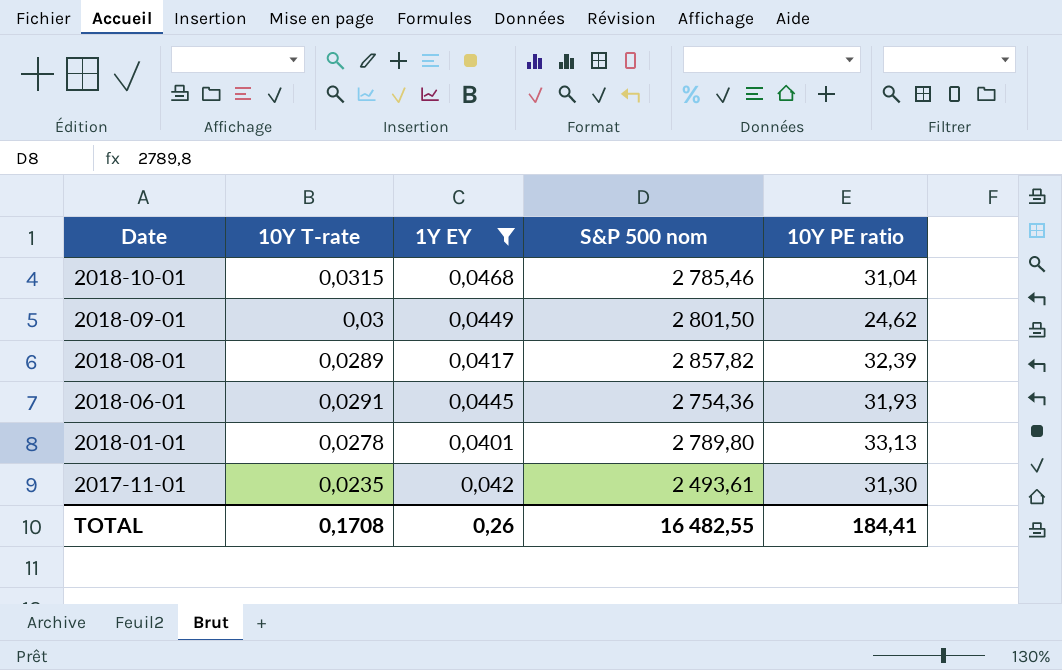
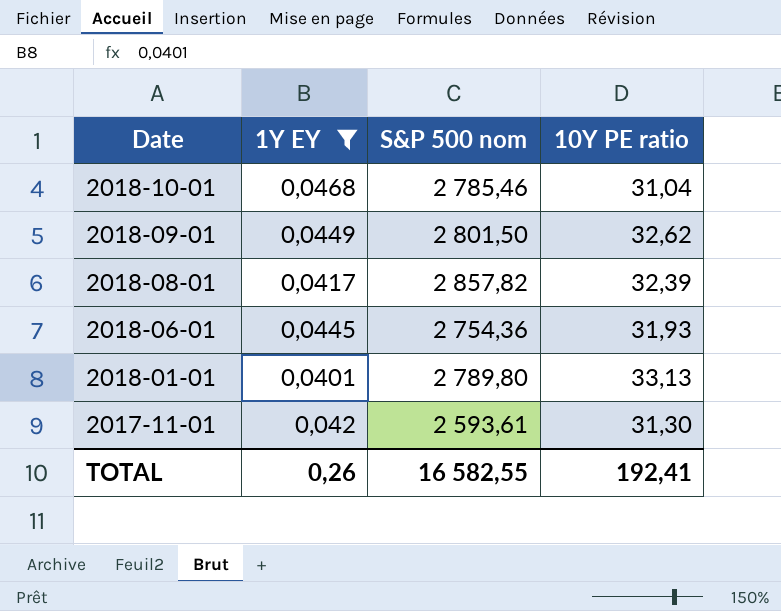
column 10Y T-rate | position: 2 -> none
2018-09-01 | 10Y PE ratio: 24,62 -> 32,62
2017-11-01 | S&P 500 nom: 2 493,61 -> 2 593,61
TOTAL | S&P 500 nom: 16 482,55 -> 16 582,55
TOTAL | 10Y PE ratio: 184,41 -> 192,41

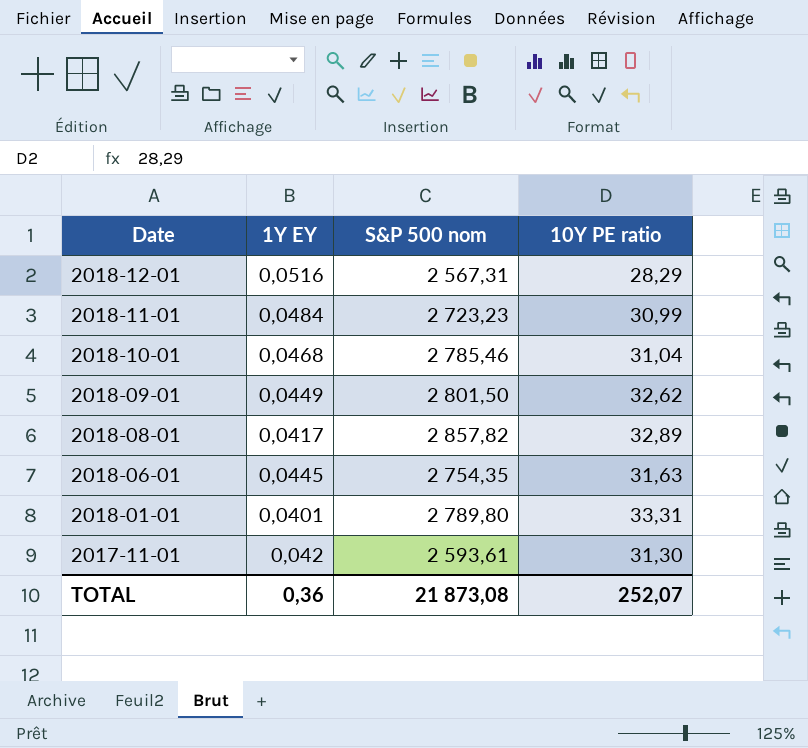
filter: 1Y EY <= 0,0468 -> none
2018-08-01 | 10Y PE ratio: 32,39 -> 32,89
2018-06-01 | S&P 500 nom: 2 754,36 -> 2 754,35
2018-06-01 | 10Y PE ratio: 31,93 -> 31,63
2018-01-01 | 10Y PE ratio: 33,13 -> 33,31
TOTAL | 1Y EY: 0,26 -> 0,36
TOTAL | S&P 500 nom: 16 582,55 -> 21 873,08
TOTAL | 10Y PE ratio: 192,41 -> 252,07

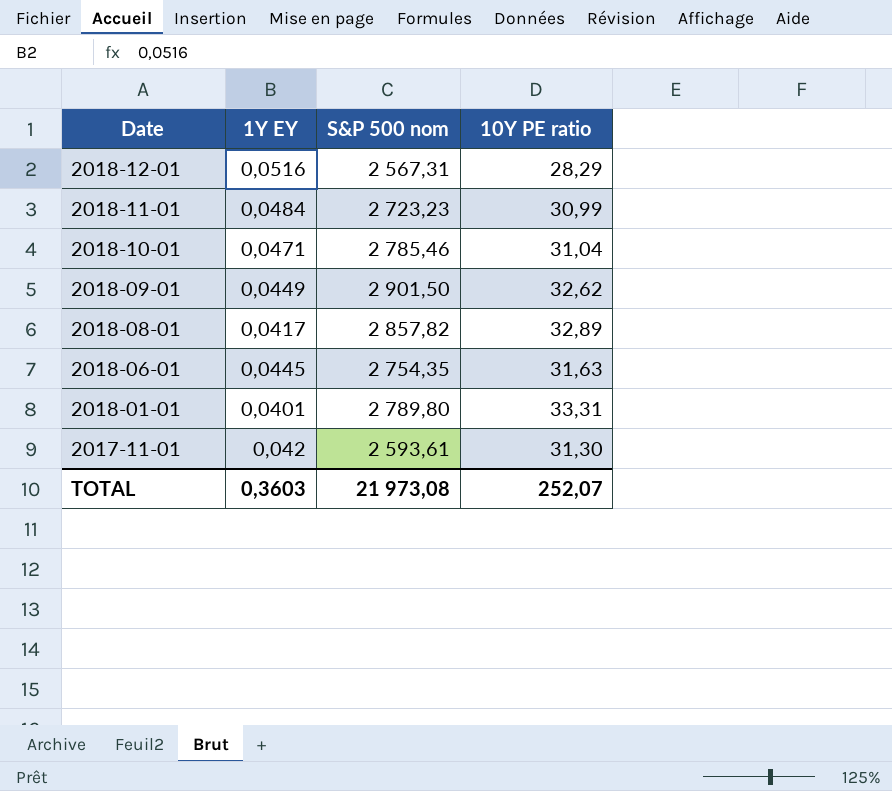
2018-10-01 | 1Y EY: 0,0468 -> 0,0471
2018-09-01 | S&P 500 nom: 2 801,50 -> 2 901,50
TOTAL | 1Y EY: 0,36 -> 0,3603
TOTAL | S&P 500 nom: 21 873,08 -> 21 973,08

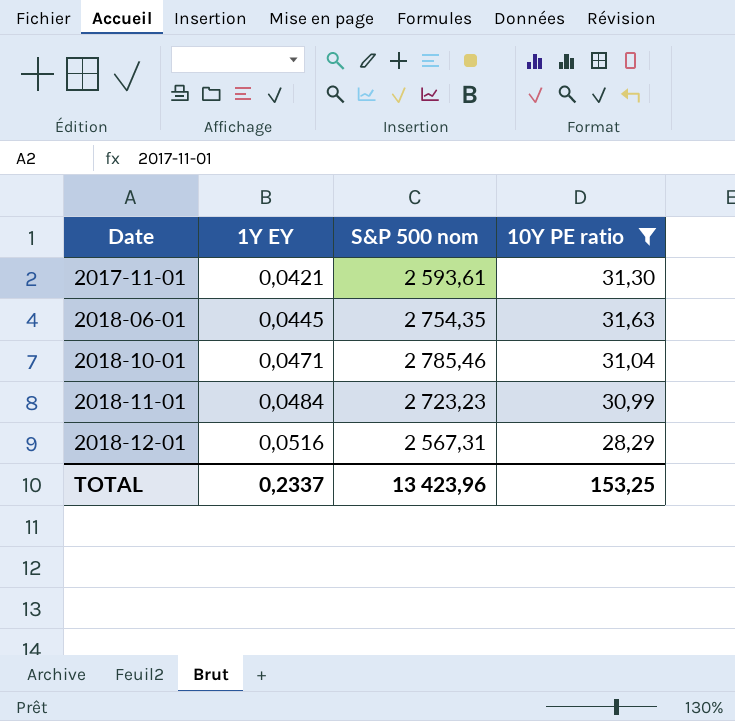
filter: none -> 10Y PE ratio <= 31,63
row order: Date descending -> Date ascending
2017-11-01 | 1Y EY: 0,042 -> 0,0421
TOTAL | 1Y EY: 0,3603 -> 0,2337
TOTAL | S&P 500 nom: 21 973,08 -> 13 423,96
TOTAL | 10Y PE ratio: 252,07 -> 153,25

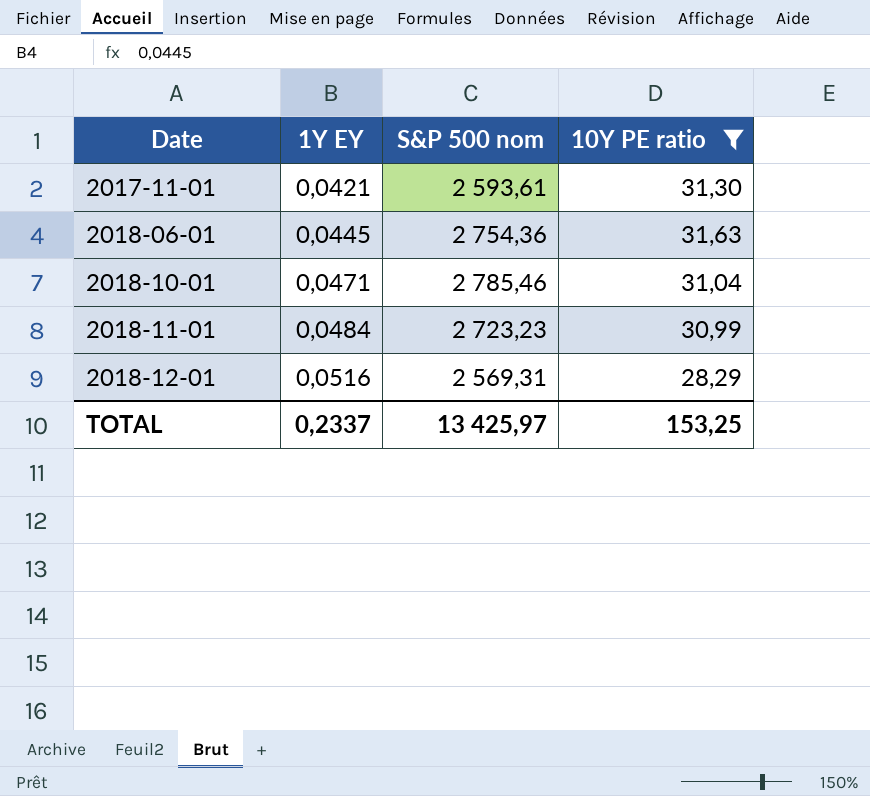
2018-06-01 | S&P 500 nom: 2 754,35 -> 2 754,36
2018-12-01 | S&P 500 nom: 2 567,31 -> 2 569,31
TOTAL | S&P 500 nom: 13 423,96 -> 13 425,97

